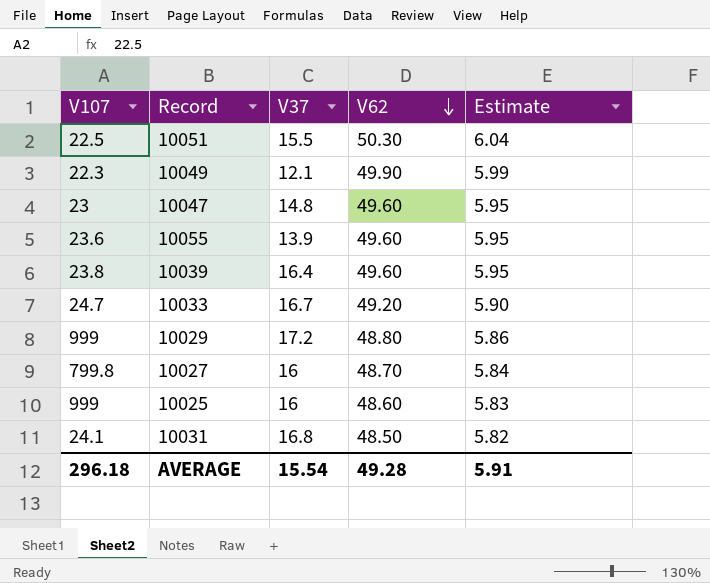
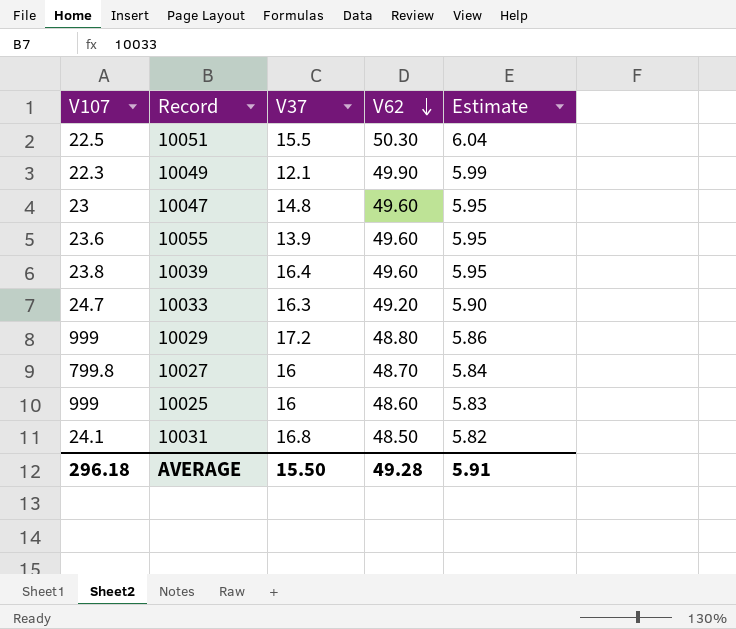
10033 | V37: 16.7 -> 16.3
AVERAGE | V37: 15.54 -> 15.50

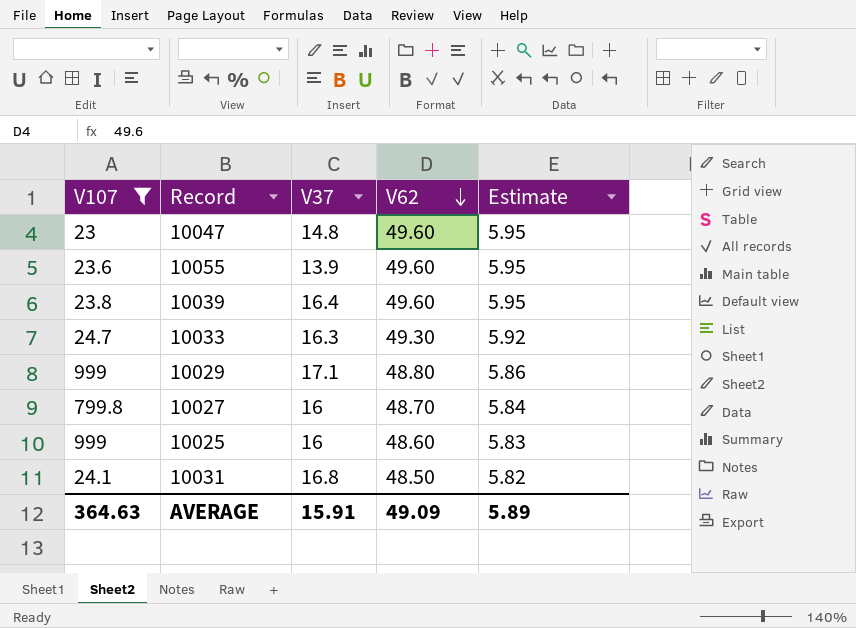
filter: none -> V107 >= 23
10033 | V62: 49.20 -> 49.30
10033 | Estimate: 5.90 -> 5.92
10029 | V37: 17.2 -> 17.1
AVERAGE | V107: 296.18 -> 364.63
AVERAGE | V37: 15.50 -> 15.91
AVERAGE | V62: 49.28 -> 49.09
AVERAGE | Estimate: 5.91 -> 5.89

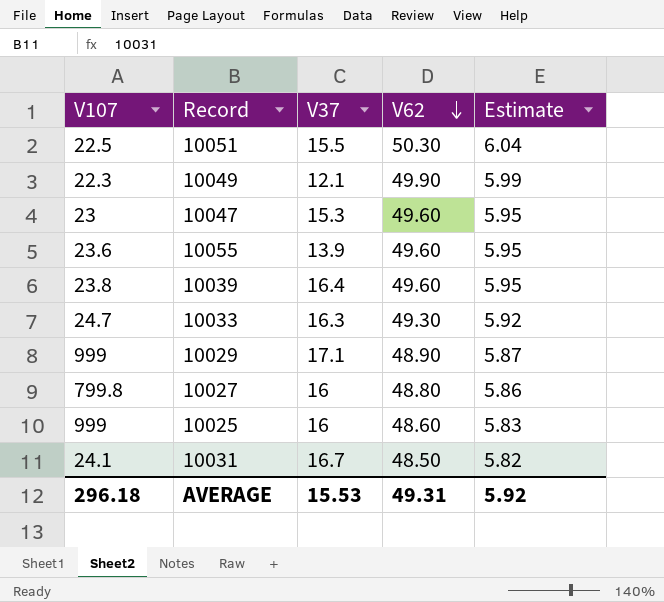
filter: V107 >= 23 -> none
10047 | V37: 14.8 -> 15.3
10029 | V62: 48.80 -> 48.90
10029 | Estimate: 5.86 -> 5.87
10027 | V62: 48.70 -> 48.80
10027 | Estimate: 5.84 -> 5.86
10031 | V37: 16.8 -> 16.7
AVERAGE | V107: 364.63 -> 296.18
AVERAGE | V37: 15.91 -> 15.53
AVERAGE | V62: 49.09 -> 49.31
AVERAGE | Estimate: 5.89 -> 5.92

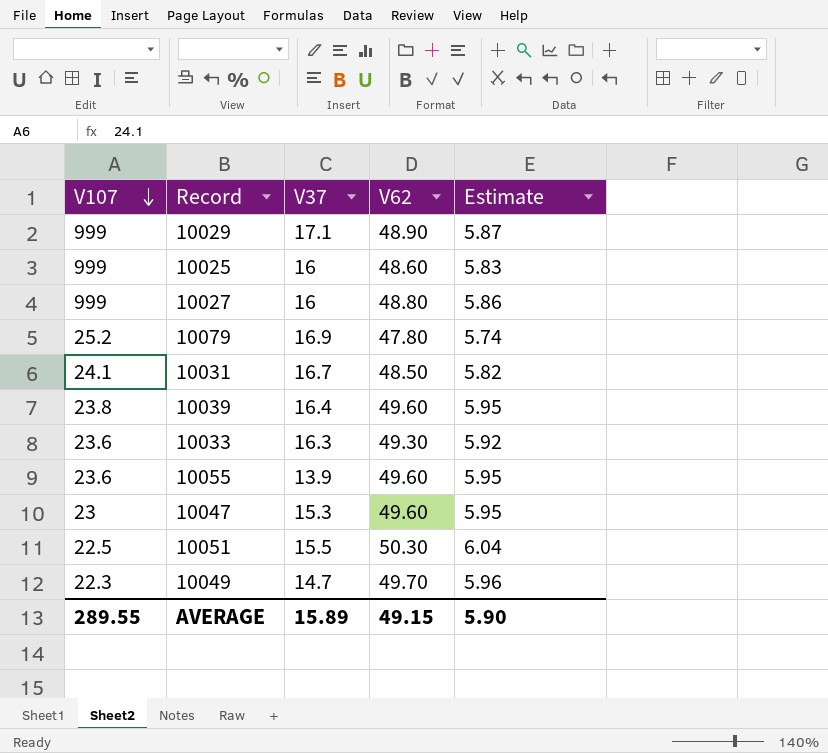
row order: V62 descending -> V107 descending
10027 | V107: 799.8 -> 999
row 10079: none -> 25.2 | 16.9 | 47.80 | 5.74
10033 | V107: 24.7 -> 23.6
10049 | V37: 12.1 -> 14.7
10049 | V62: 49.90 -> 49.70
10049 | Estimate: 5.99 -> 5.96
AVERAGE | V107: 296.18 -> 289.55
AVERAGE | V37: 15.53 -> 15.89
AVERAGE | V62: 49.31 -> 49.15
AVERAGE | Estimate: 5.92 -> 5.90

